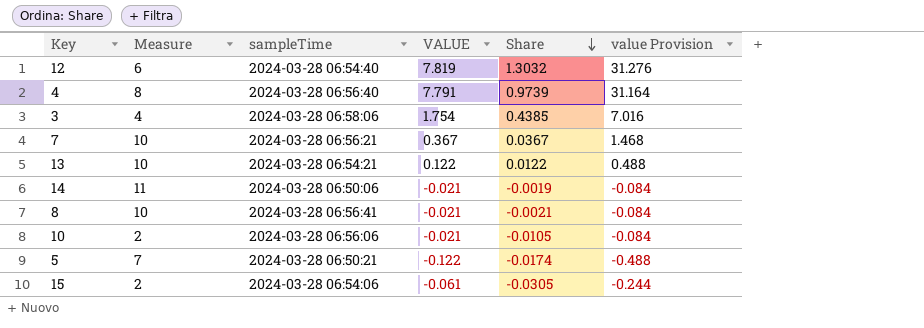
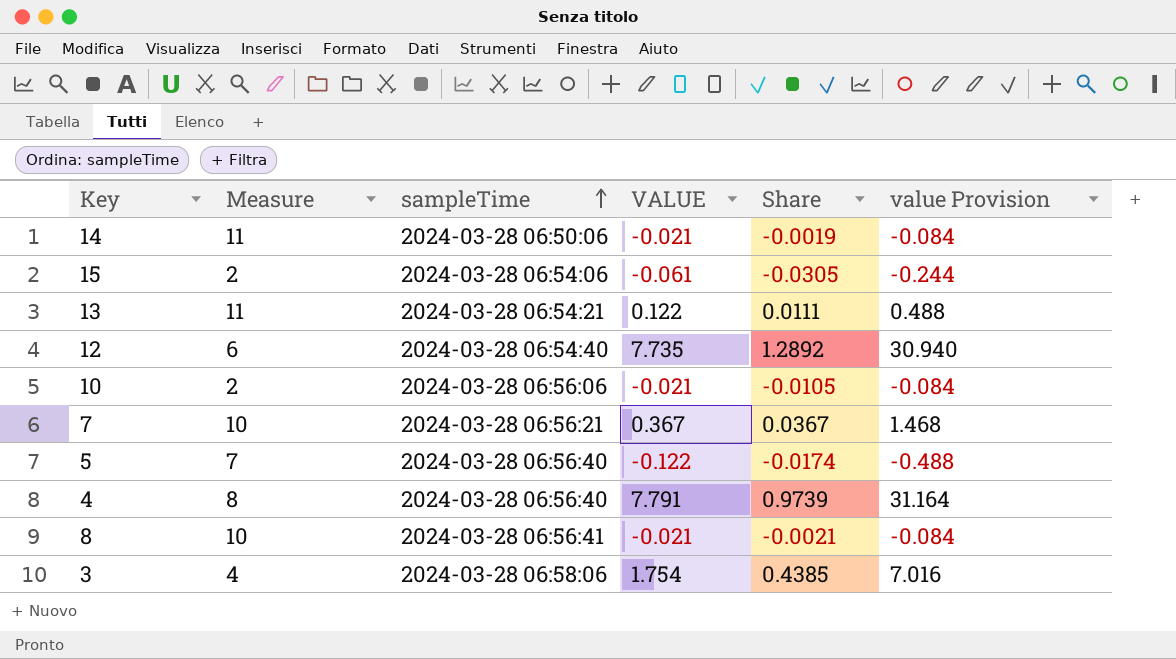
row order: Share descending -> sampleTime ascending
13 | Measure: 10 -> 11
13 | Share: 0.0122 -> 0.0111
12 | VALUE: 7.819 -> 7.735
12 | Share: 1.3032 -> 1.2892
12 | value Provision: 31.276 -> 30.940
5 | sampleTime: 2024-03-28 06:50:21 -> 2024-03-28 06:56:40

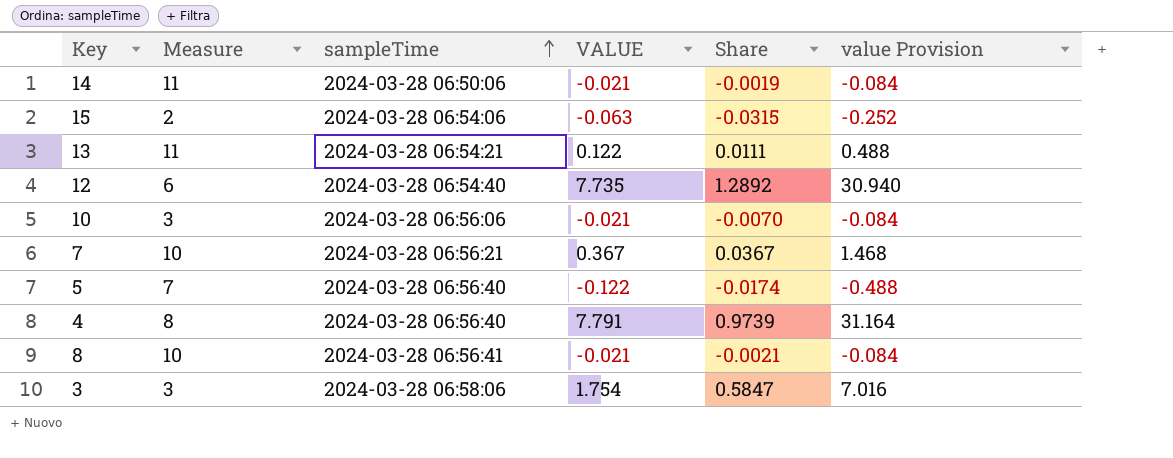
15 | VALUE: -0.061 -> -0.063
15 | Share: -0.0305 -> -0.0315
15 | value Provision: -0.244 -> -0.252
10 | Measure: 2 -> 3
10 | Share: -0.0105 -> -0.0070
3 | Measure: 4 -> 3
3 | Share: 0.4385 -> 0.5847

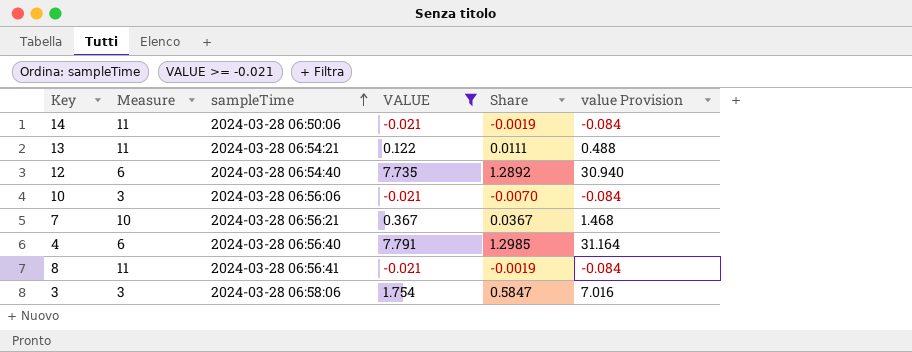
filter: none -> VALUE >= -0.021
4 | Measure: 8 -> 6
4 | Share: 0.9739 -> 1.2985
8 | Measure: 10 -> 11
8 | Share: -0.0021 -> -0.0019

